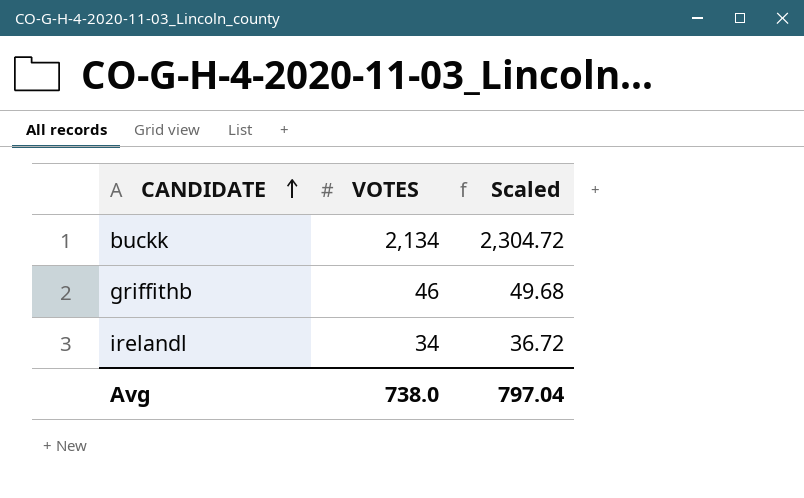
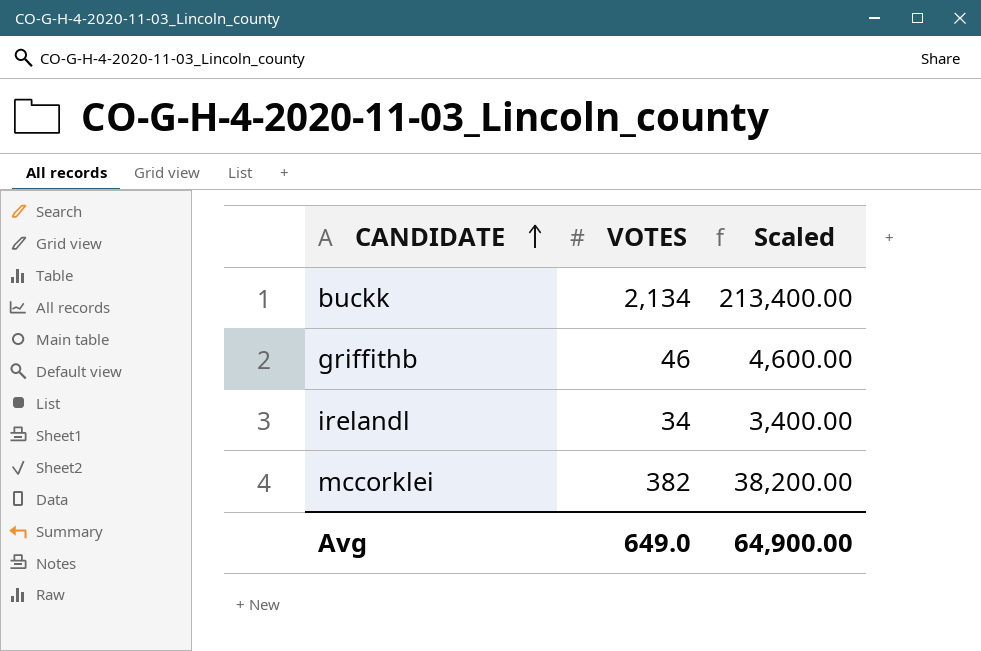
column Scaled | formula: [VOTES] * 1.08 -> [VOTES] * 100
row mccorklei: none -> 382 | 38,200.00
Avg | VOTES: 738.0 -> 649.0
Avg | Scaled: 797.04 -> 64,900.00

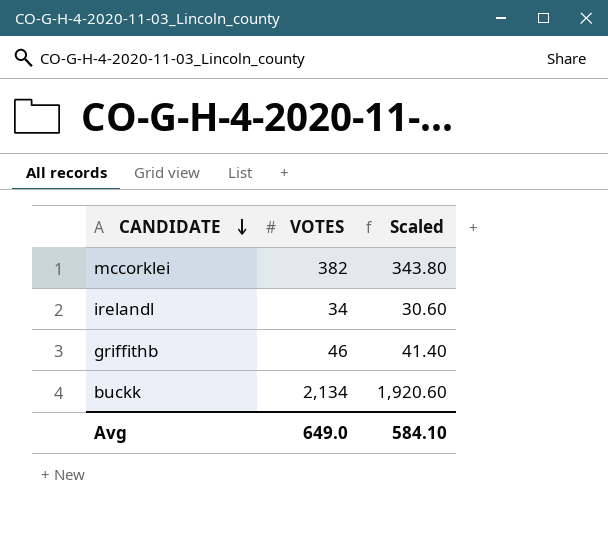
row order: CANDIDATE ascending -> CANDIDATE descending
column Scaled | formula: [VOTES] * 100 -> [VOTES] * 0.9
Avg | Scaled: 64,900.00 -> 584.10

